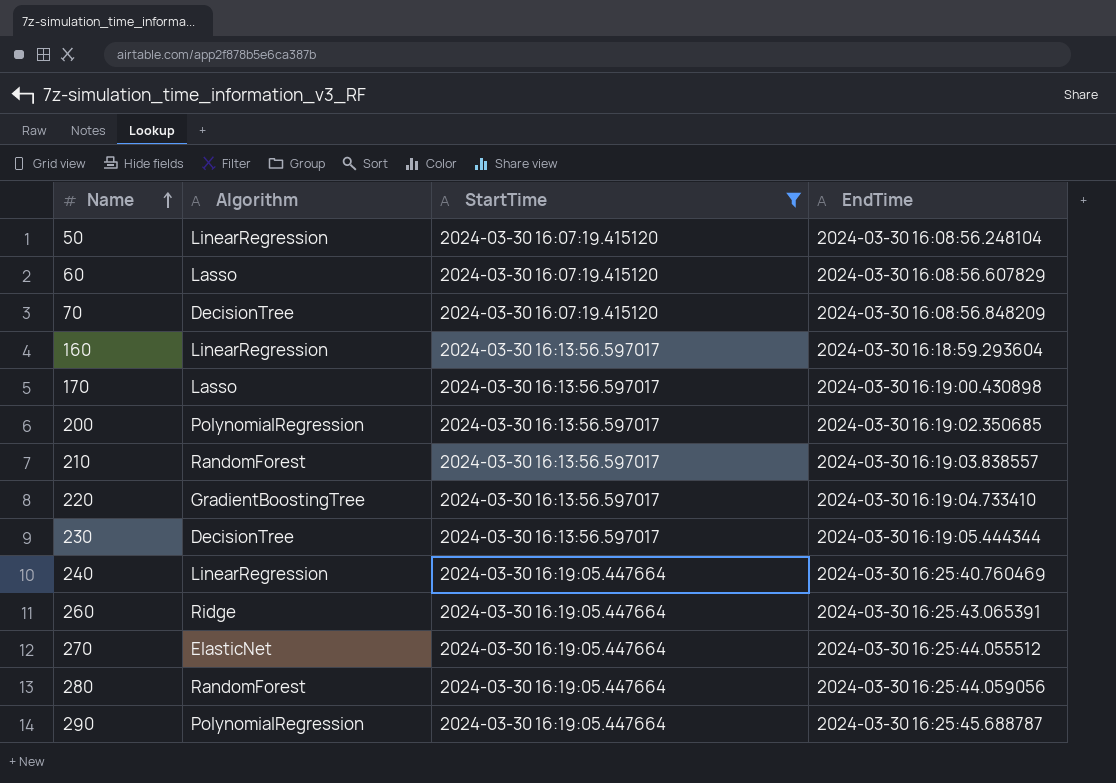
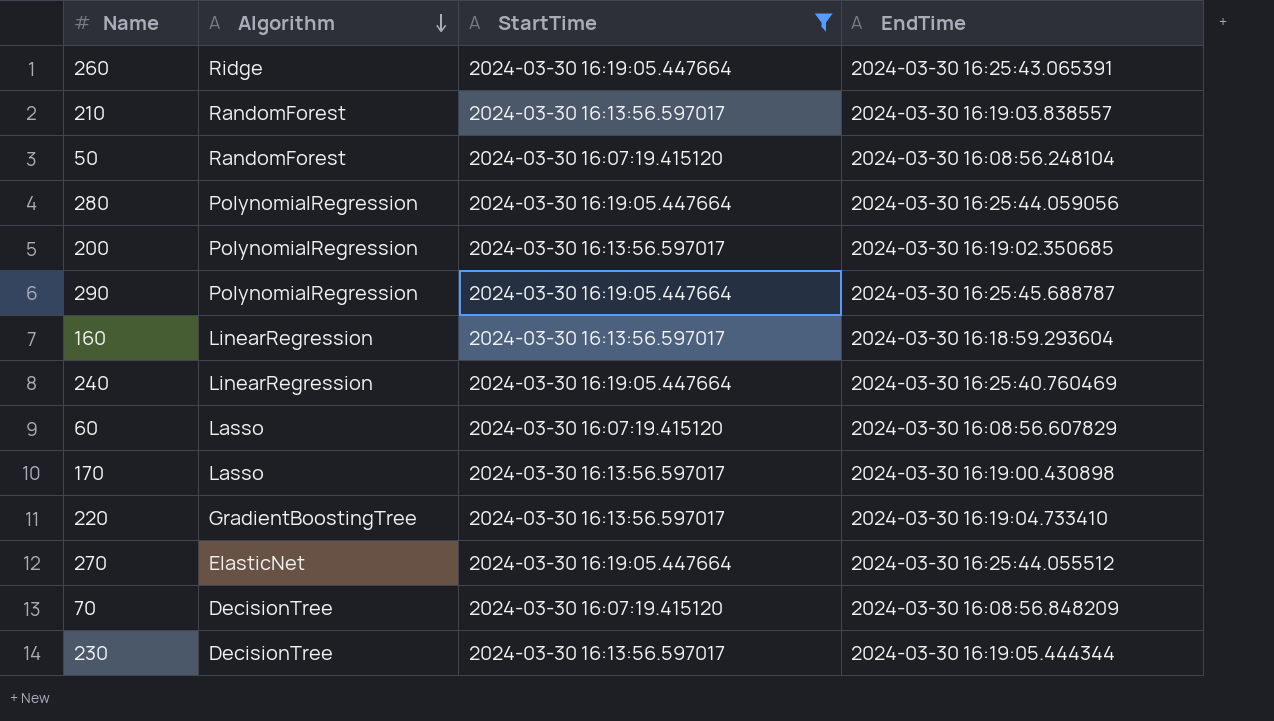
row order: Name ascending -> Algorithm descending
50 | Algorithm: LinearRegression -> RandomForest
280 | Algorithm: RandomForest -> PolynomialRegression

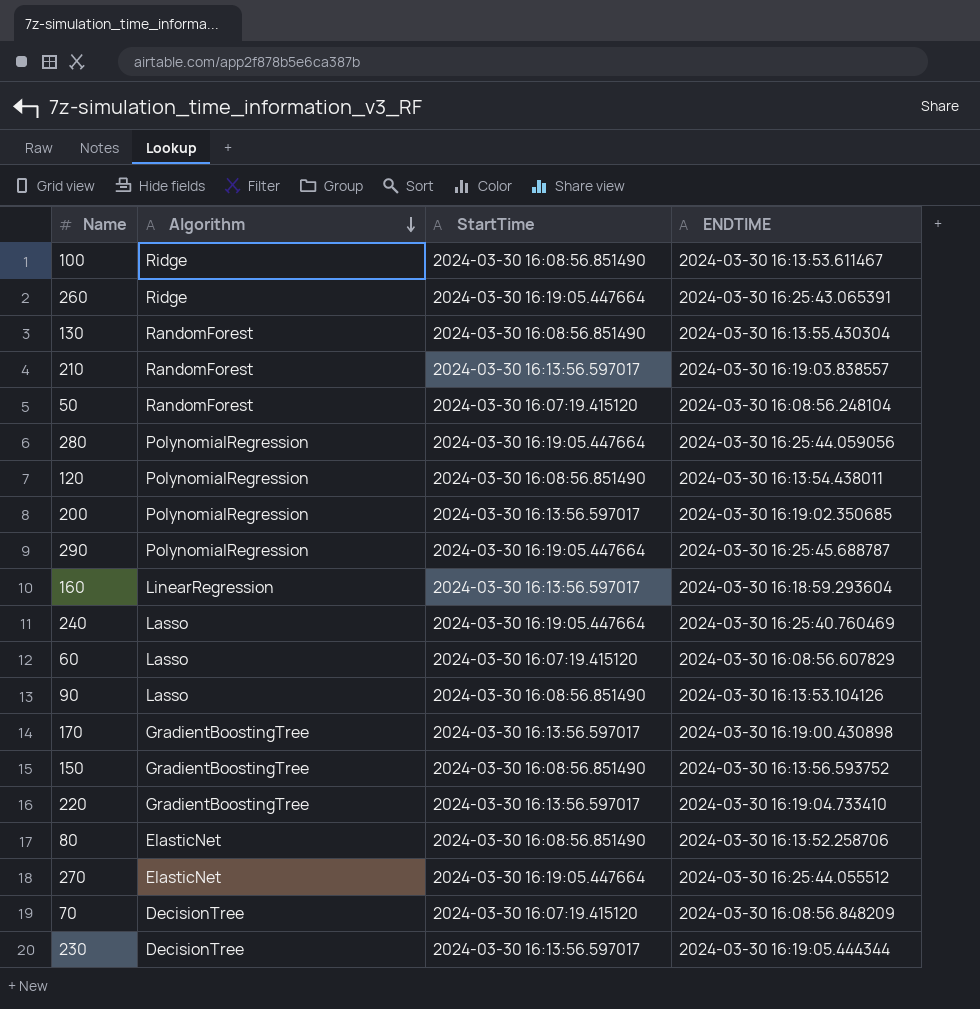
filter: StartTime != 2024-03-30 16:08:56.851490 -> none
column name: EndTime -> ENDTIME
240 | Algorithm: LinearRegression -> Lasso
170 | Algorithm: Lasso -> GradientBoostingTree

